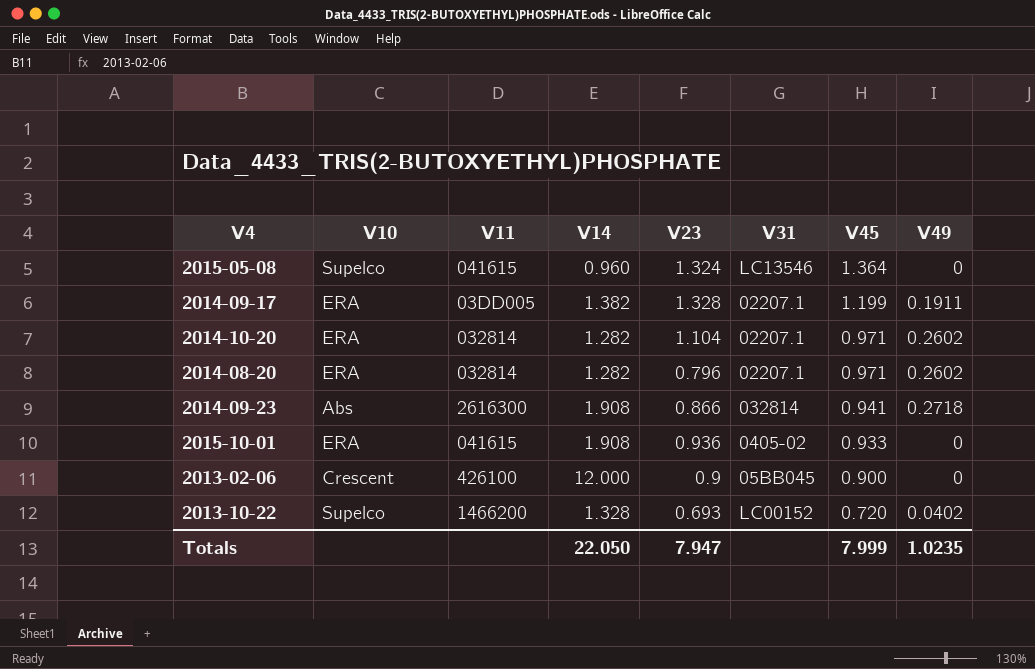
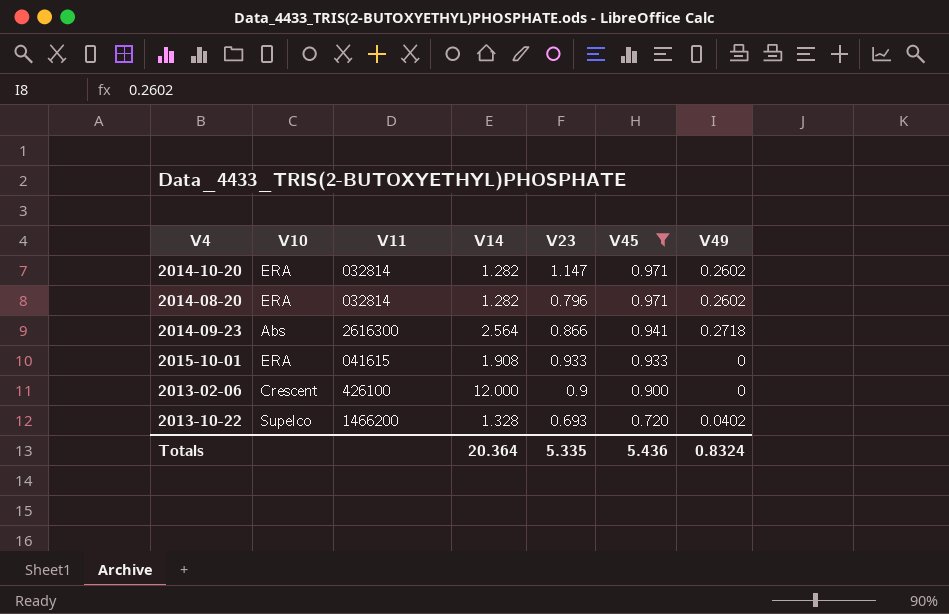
filter: none -> V45 <= 0.971
column V31 | position: 6 -> none
2014-10-20 | V23: 1.104 -> 1.147
2014-09-23 | V14: 1.908 -> 2.564
2015-10-01 | V23: 0.936 -> 0.933
Totals | V14: 22.050 -> 20.364
Totals | V23: 7.947 -> 5.335
Totals | V45: 7.999 -> 5.436
Totals | V49: 1.0235 -> 0.8324

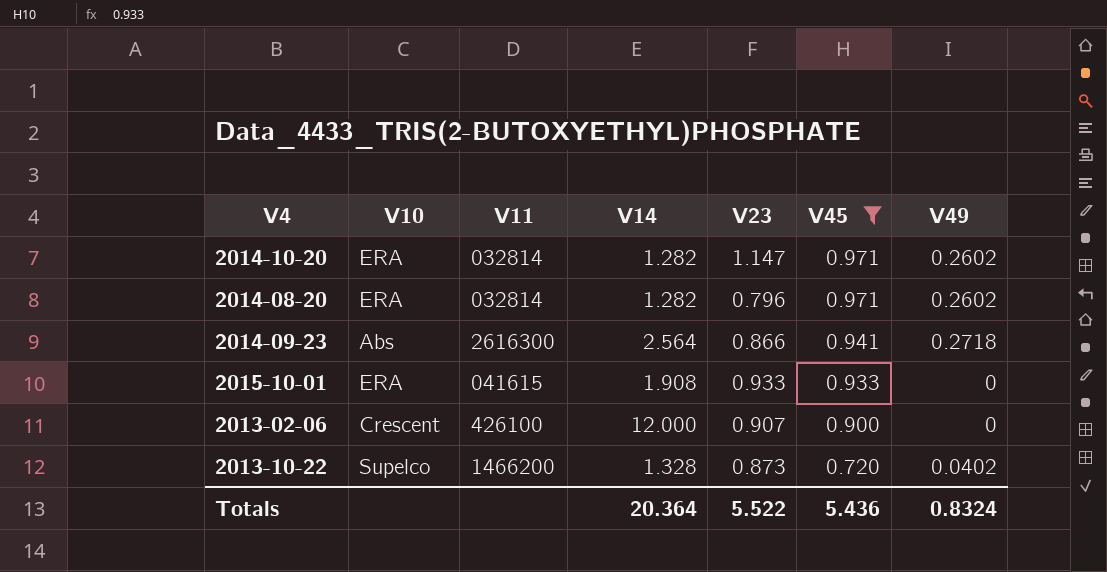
2013-02-06 | V23: 0.9 -> 0.907
2013-10-22 | V23: 0.693 -> 0.873
Totals | V23: 5.335 -> 5.522

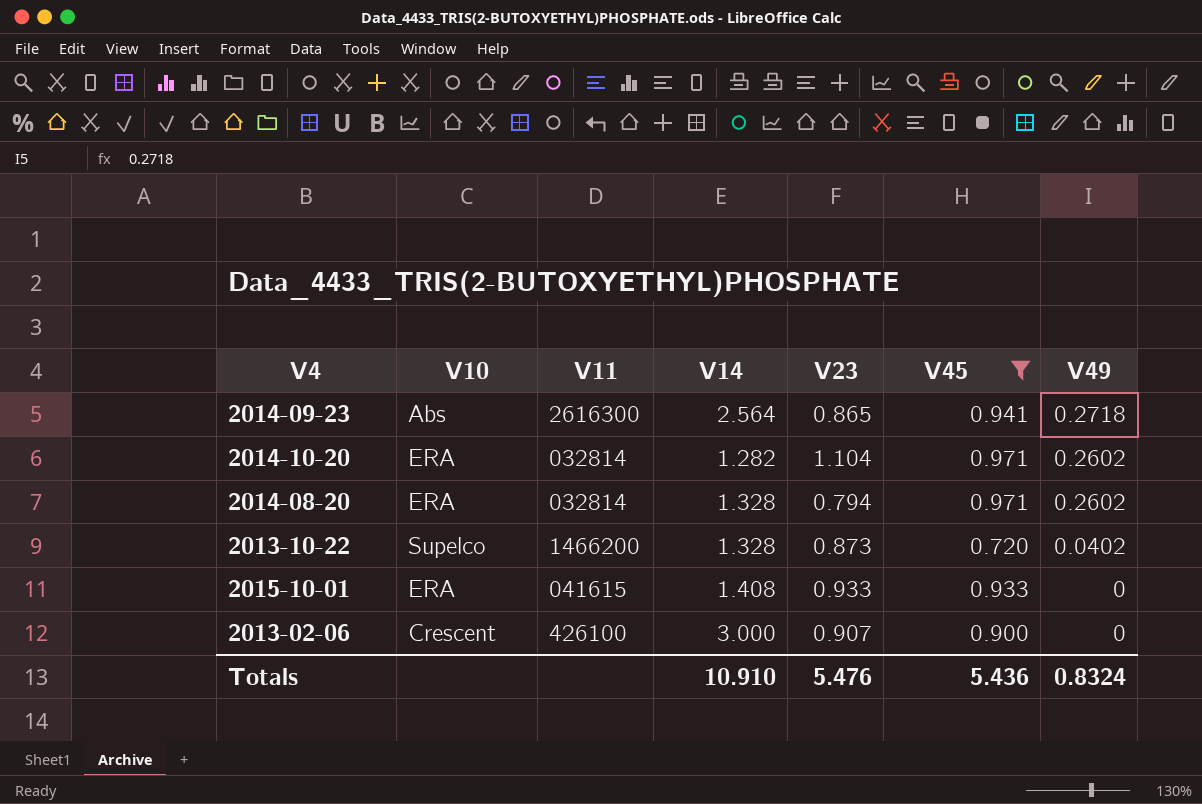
row order: V45 descending -> V49 descending
2014-09-23 | V23: 0.866 -> 0.865
2014-10-20 | V23: 1.147 -> 1.104
2014-08-20 | V14: 1.282 -> 1.328
2014-08-20 | V23: 0.796 -> 0.794
2015-10-01 | V14: 1.908 -> 1.408
2013-02-06 | V14: 12.000 -> 3.000
Totals | V14: 20.364 -> 10.910
Totals | V23: 5.522 -> 5.476

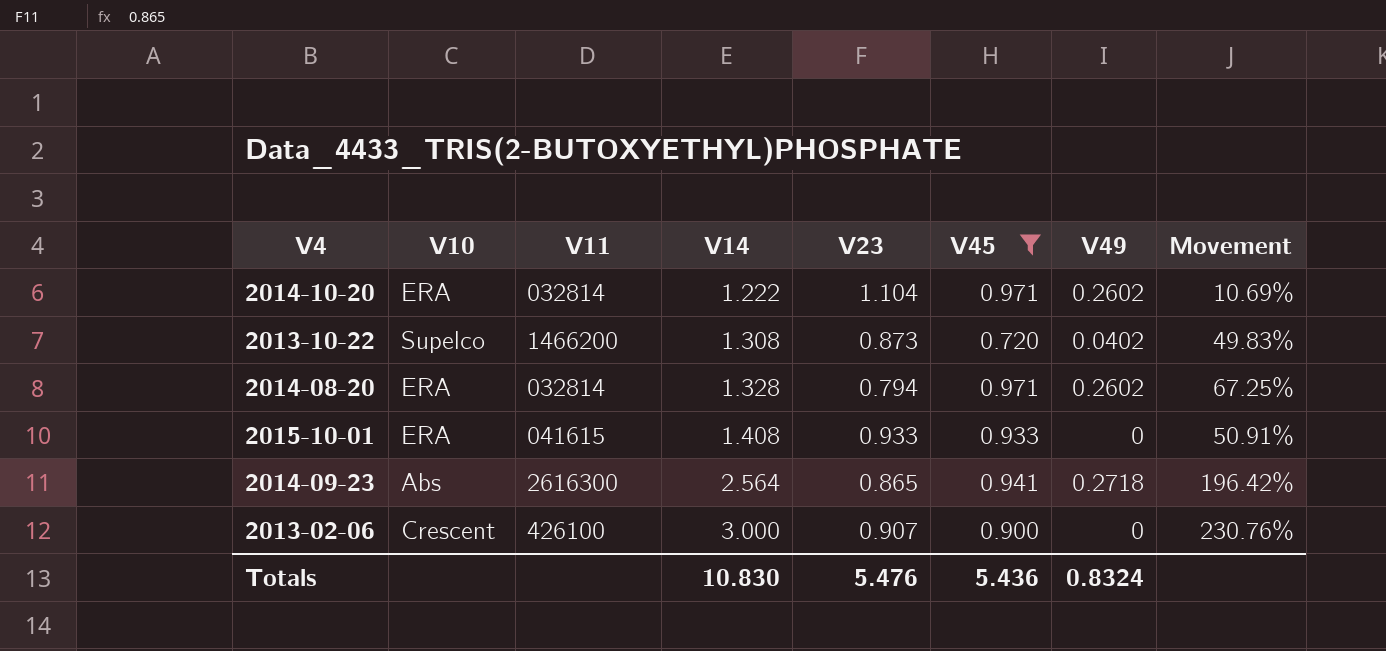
row order: V49 descending -> V14 ascending
column Movement | formula: none -> ([V14] - [V23]) / [V23]
2014-10-20 | V14: 1.282 -> 1.222
2013-10-22 | V14: 1.328 -> 1.308
Totals | V14: 10.910 -> 10.830

